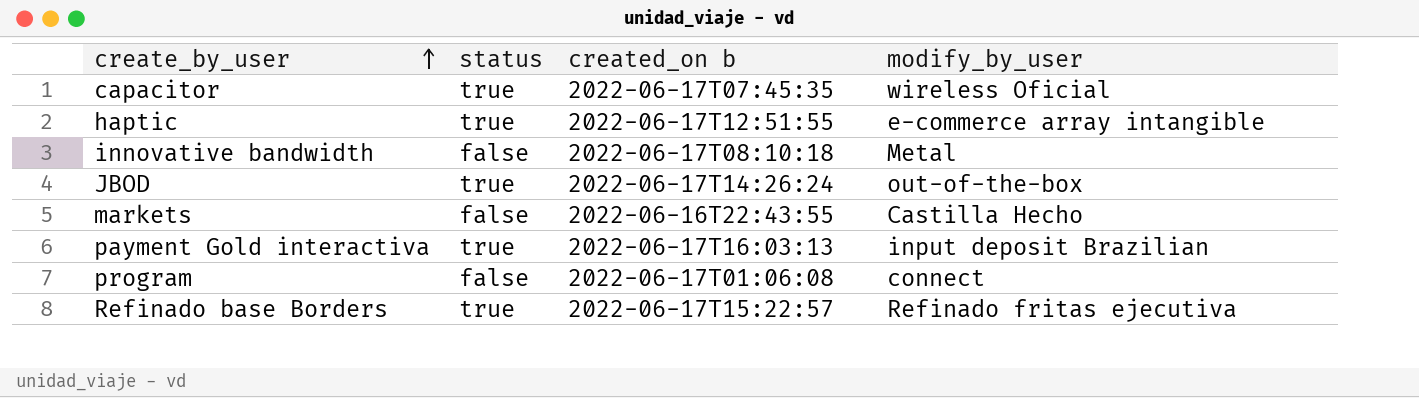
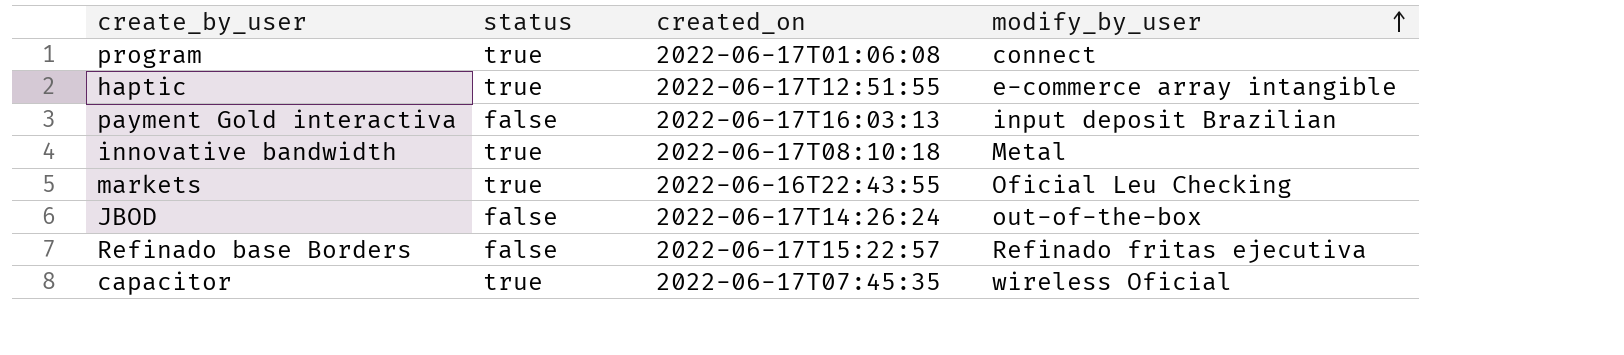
row order: create_by_user ascending -> modify_by_user ascending
column name: created_on b -> created_on
program | status: false -> true
payment Gold interactiva | status: true -> false
innovative bandwidth | status: false -> true
markets | status: false -> true
markets | modify_by_user: Castilla Hecho -> Oficial Leu Checking
JBOD | status: true -> false
Refinado base Borders | status: true -> false

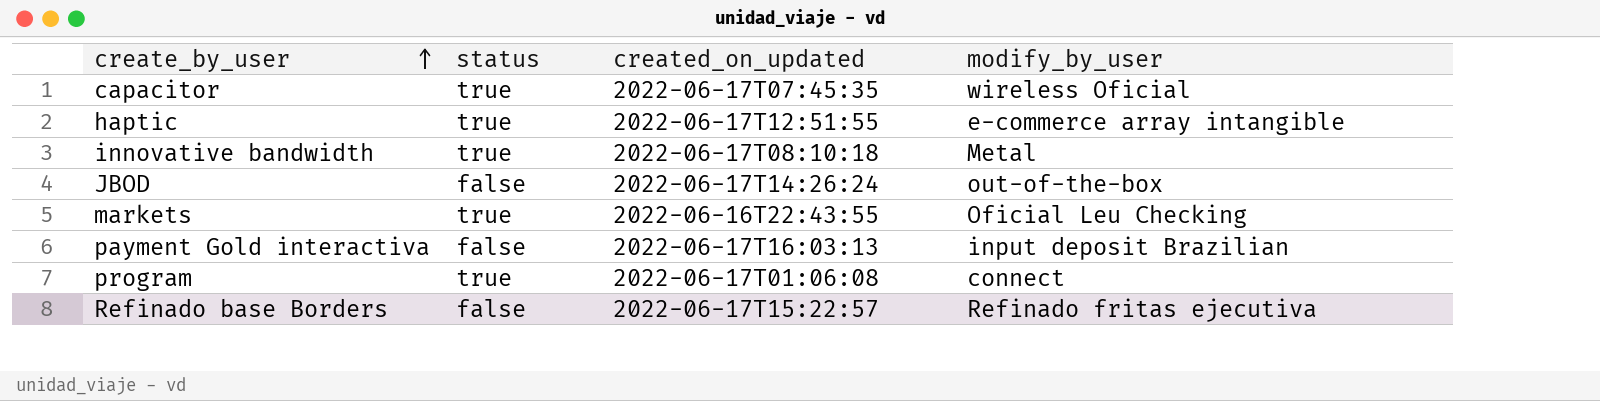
row order: modify_by_user ascending -> create_by_user ascending
column name: created_on -> created_on_updated

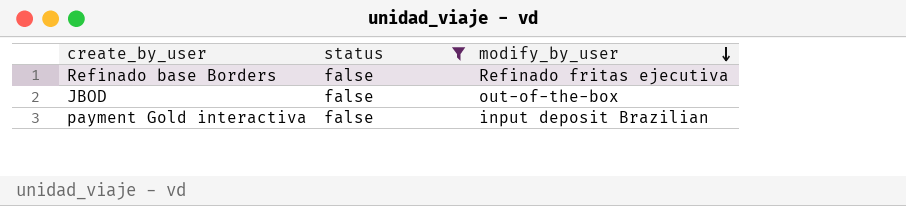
filter: none -> status = false
row order: create_by_user ascending -> modify_by_user descending
column created_on_updated | position: 3 -> none

